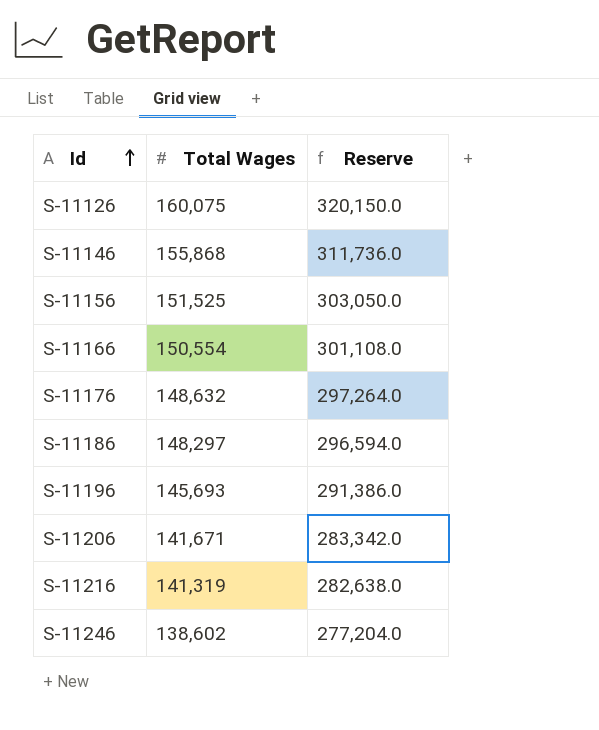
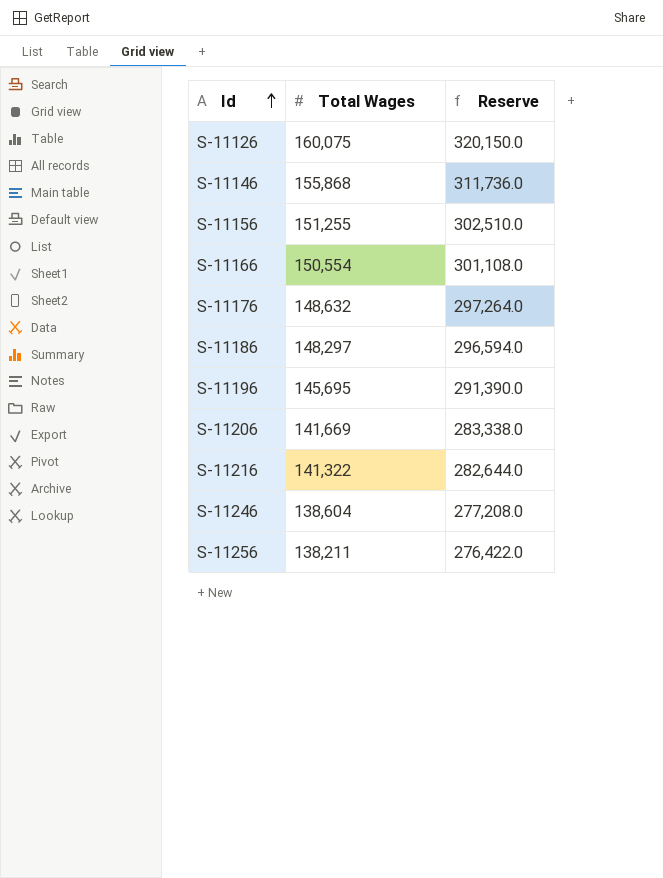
S-11156 | Total Wages: 151,525 -> 151,255
S-11156 | Reserve: 303,050.0 -> 302,510.0
S-11196 | Total Wages: 145,693 -> 145,695
S-11196 | Reserve: 291,386.0 -> 291,390.0
S-11206 | Total Wages: 141,671 -> 141,669
S-11206 | Reserve: 283,342.0 -> 283,338.0
S-11216 | Total Wages: 141,319 -> 141,322
S-11216 | Reserve: 282,638.0 -> 282,644.0
S-11246 | Total Wages: 138,602 -> 138,604
S-11246 | Reserve: 277,204.0 -> 277,208.0
row S-11256: none -> 138,211 | 276,422.0

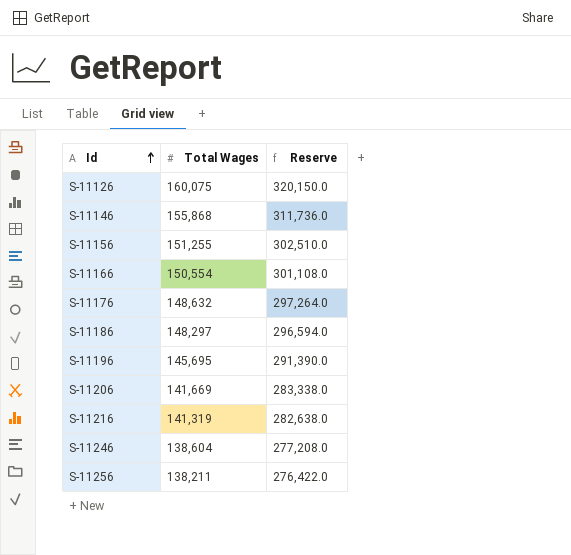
S-11216 | Total Wages: 141,322 -> 141,319
S-11216 | Reserve: 282,644.0 -> 282,638.0

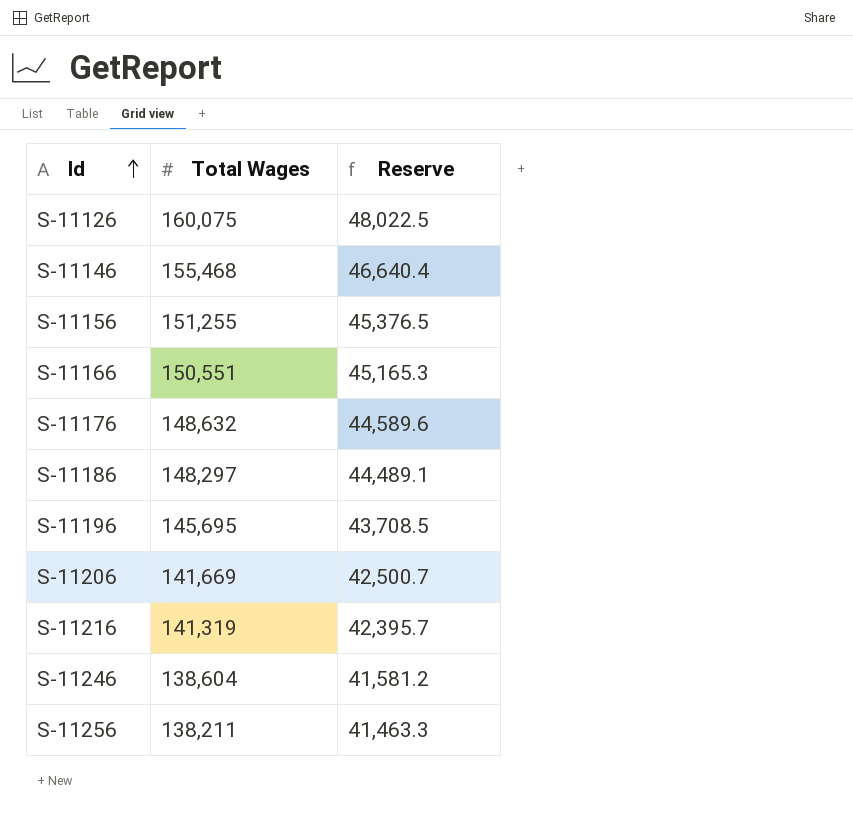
column Reserve | formula: [Total Wages] * 2 -> [Total Wages] * 0.3
S-11146 | Total Wages: 155,868 -> 155,468
S-11166 | Total Wages: 150,554 -> 150,551

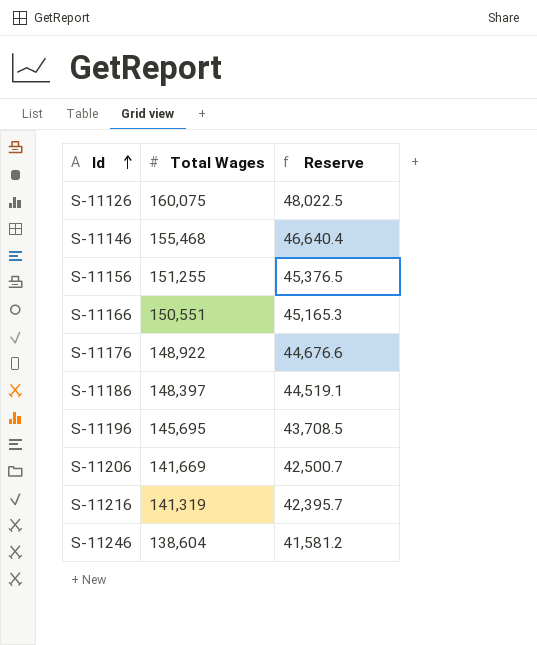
row S-11256: 138,211 | 41,463.3 -> none
S-11176 | Total Wages: 148,632 -> 148,922
S-11176 | Reserve: 44,589.6 -> 44,676.6
S-11186 | Total Wages: 148,297 -> 148,397
S-11186 | Reserve: 44,489.1 -> 44,519.1

